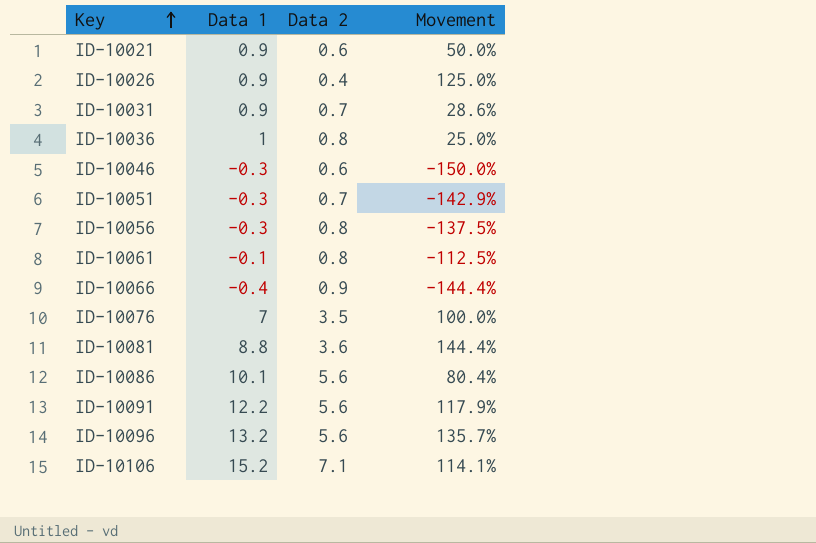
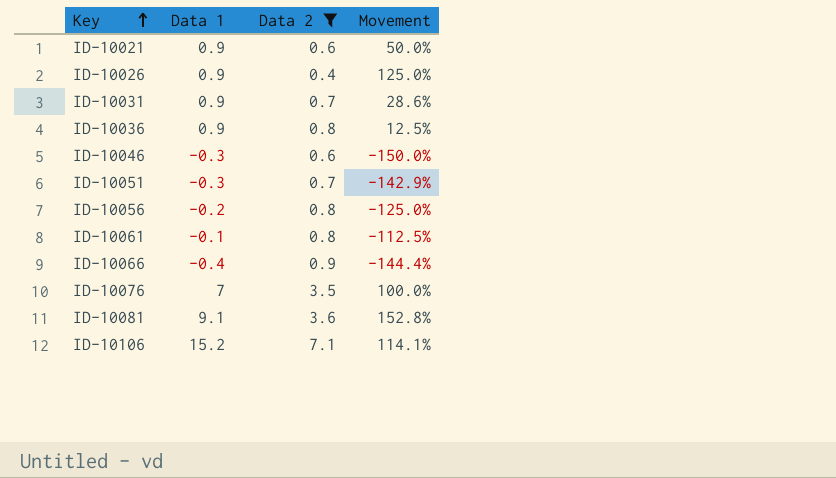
filter: none -> Data 2 != 5.6
ID-10036 | Data 1: 1 -> 0.9
ID-10036 | Movement: 25.0% -> 12.5%
ID-10056 | Data 1: -0.3 -> -0.2
ID-10056 | Movement: -137.5% -> -125.0%
ID-10081 | Data 1: 8.8 -> 9.1
ID-10081 | Movement: 144.4% -> 152.8%

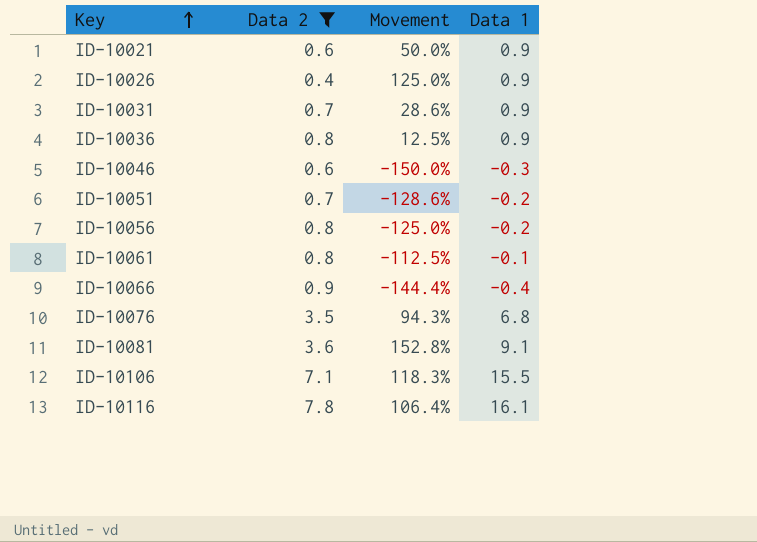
column Data 1 | position: 2 -> 4
ID-10051 | Movement: -142.9% -> -128.6%
ID-10051 | Data 1: -0.3 -> -0.2
ID-10076 | Movement: 100.0% -> 94.3%
ID-10076 | Data 1: 7 -> 6.8
ID-10106 | Movement: 114.1% -> 118.3%
ID-10106 | Data 1: 15.2 -> 15.5
row ID-10116: none -> 7.8 | 106.4% | 16.1

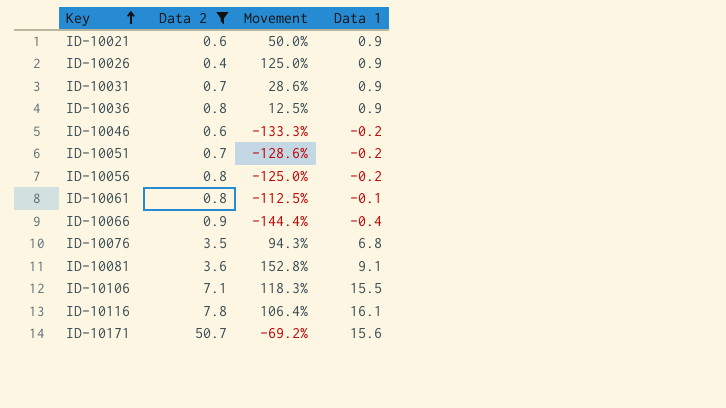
ID-10046 | Movement: -150.0% -> -133.3%
ID-10046 | Data 1: -0.3 -> -0.2
row ID-10171: none -> 50.7 | -69.2% | 15.6

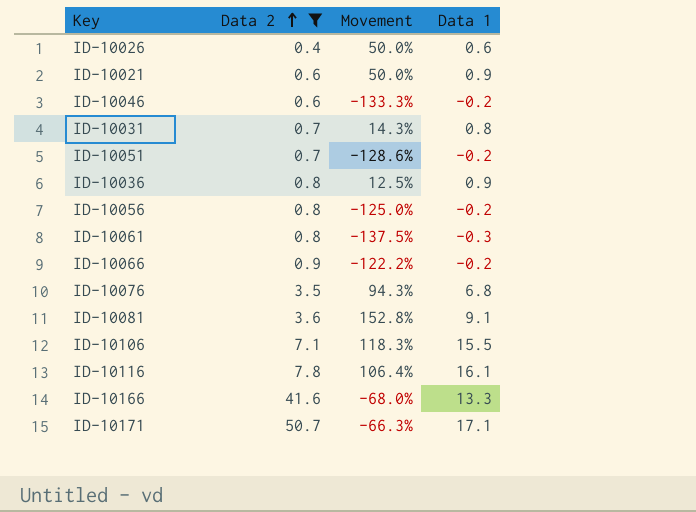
row order: Key ascending -> Data 2 ascending
ID-10026 | Movement: 125.0% -> 50.0%
ID-10026 | Data 1: 0.9 -> 0.6
ID-10031 | Movement: 28.6% -> 14.3%
ID-10031 | Data 1: 0.9 -> 0.8
ID-10061 | Movement: -112.5% -> -137.5%
ID-10061 | Data 1: -0.1 -> -0.3
ID-10066 | Movement: -144.4% -> -122.2%
ID-10066 | Data 1: -0.4 -> -0.2
row ID-10166: none -> 41.6 | -68.0% | 13.3
ID-10171 | Movement: -69.2% -> -66.3%
ID-10171 | Data 1: 15.6 -> 17.1

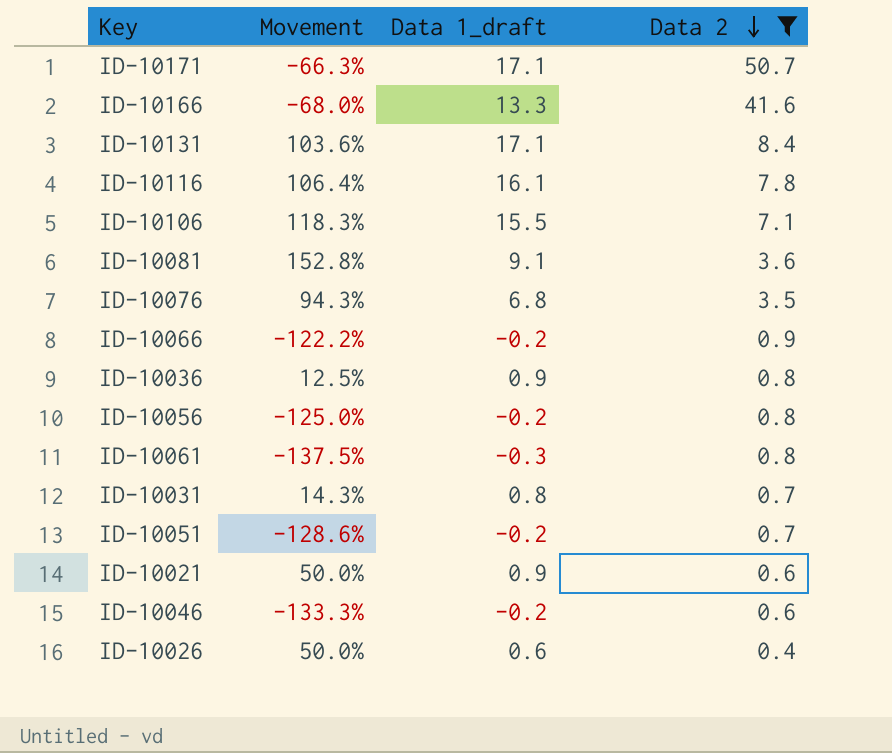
row order: Data 2 ascending -> Data 2 descending
column name: Data 1 -> Data 1_draft
column Data 2 | position: 2 -> 4
row ID-10131: none -> 103.6% | 17.1 | 8.4

